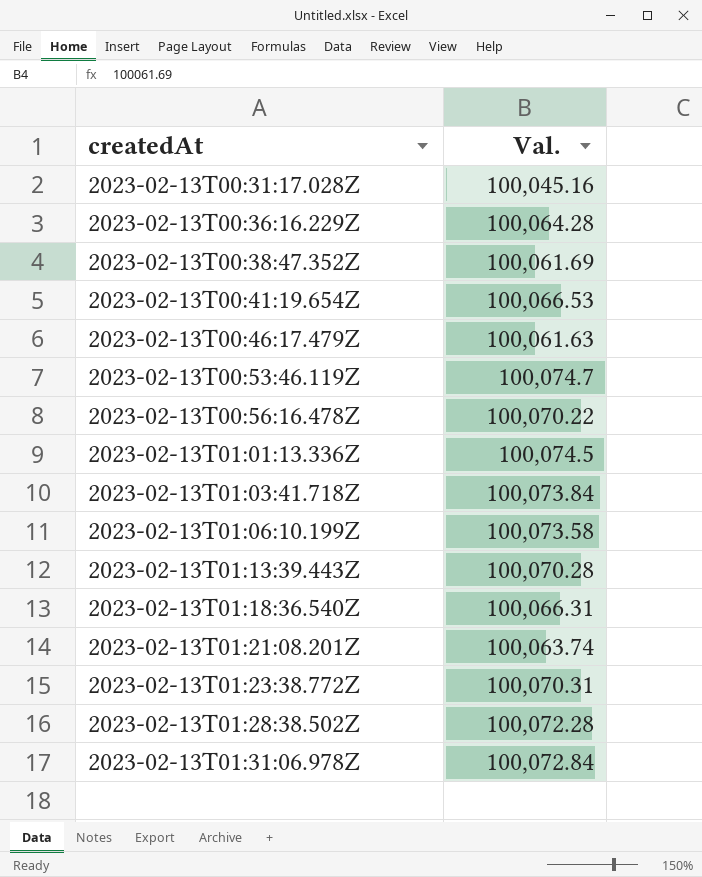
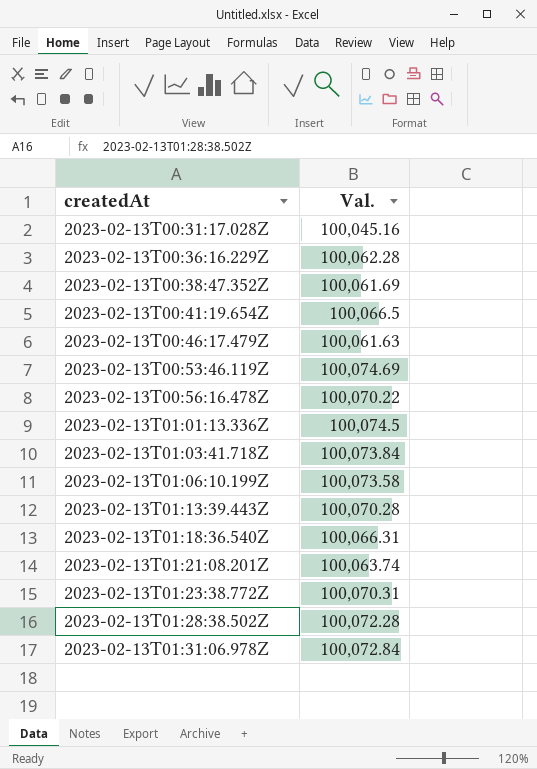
2023-02-13T00:36:16.229Z | Val.: 100,064.28 -> 100,062.28
2023-02-13T00:41:19.654Z | Val.: 100,066.53 -> 100,066.5
2023-02-13T00:53:46.119Z | Val.: 100,074.7 -> 100,074.69

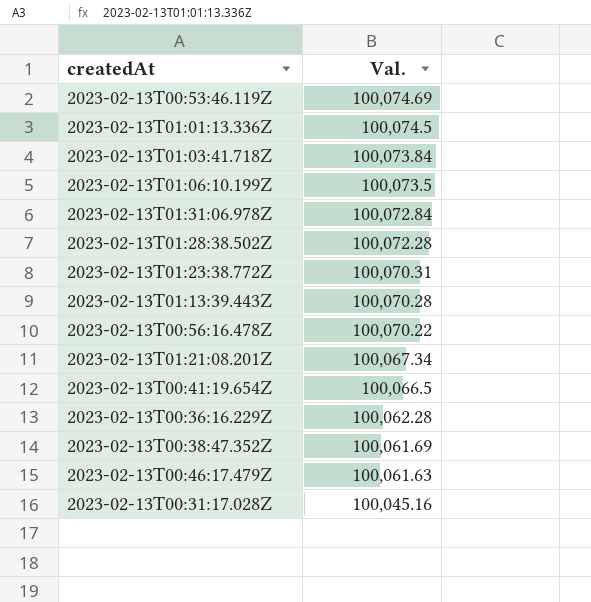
row order: createdAt ascending -> Val. descending
row 2023-02-13T01:18:36.540Z: 100,066.31 -> none
2023-02-13T01:06:10.199Z | Val.: 100,073.58 -> 100,073.5
2023-02-13T01:21:08.201Z | Val.: 100,063.74 -> 100,067.34

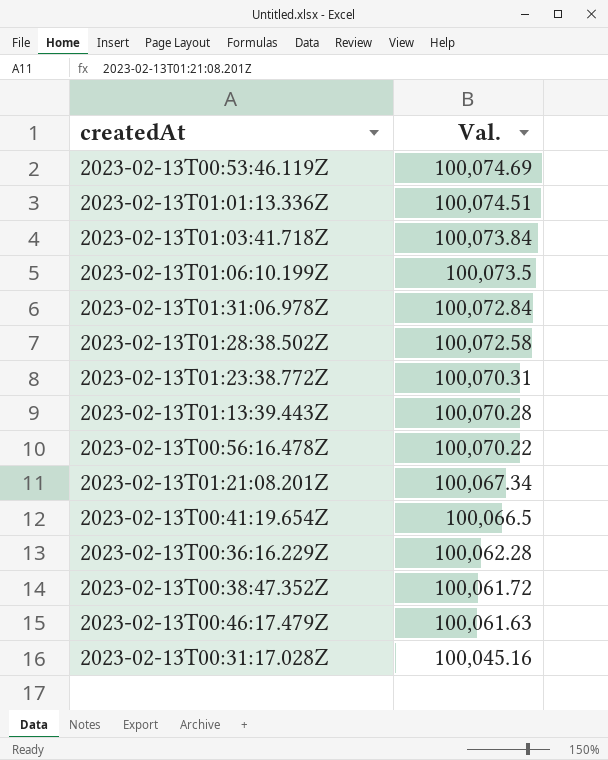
2023-02-13T01:01:13.336Z | Val.: 100,074.5 -> 100,074.51
2023-02-13T01:28:38.502Z | Val.: 100,072.28 -> 100,072.58
2023-02-13T00:38:47.352Z | Val.: 100,061.69 -> 100,061.72

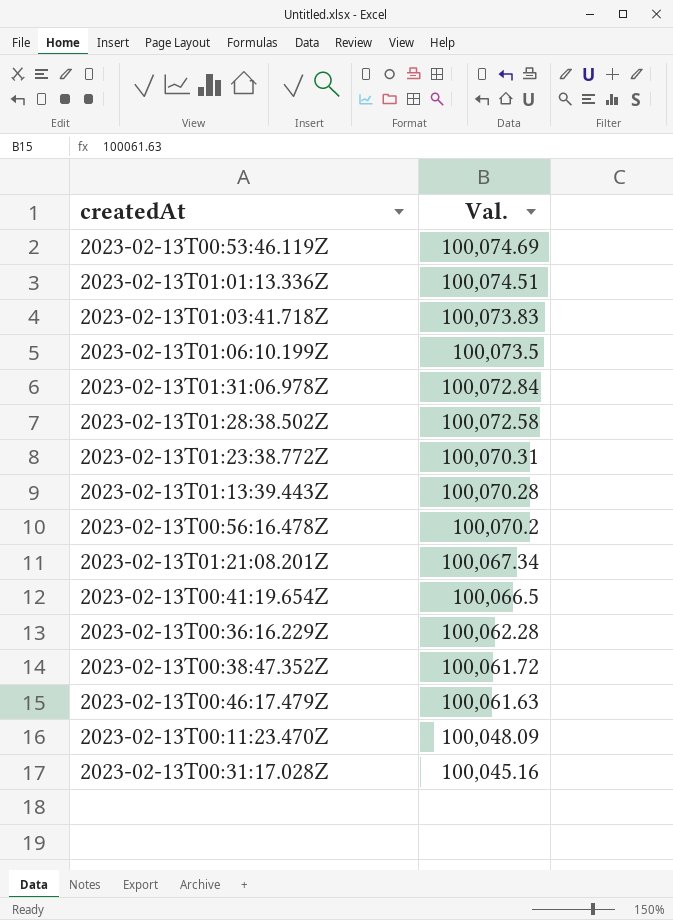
2023-02-13T01:03:41.718Z | Val.: 100,073.84 -> 100,073.83
2023-02-13T00:56:16.478Z | Val.: 100,070.22 -> 100,070.2
row 2023-02-13T00:11:23.470Z: none -> 100,048.09

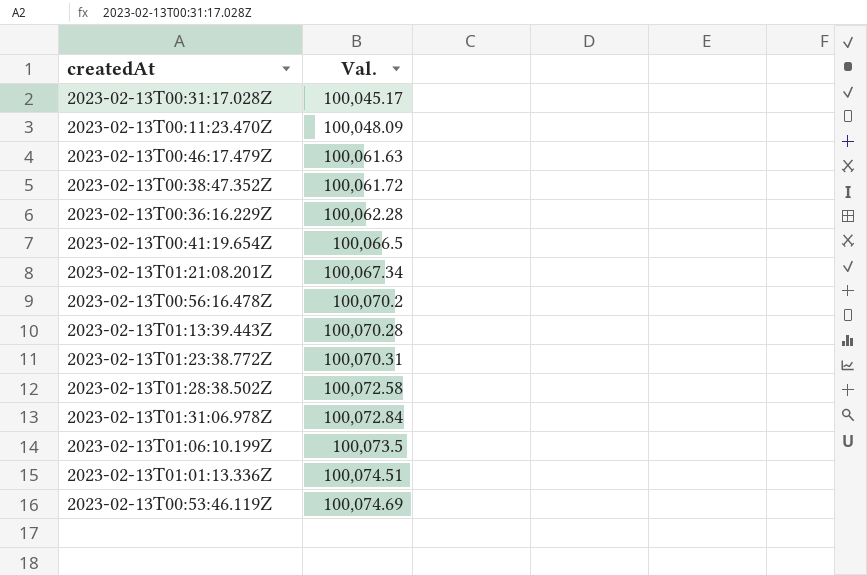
row order: Val. descending -> Val. ascending
row 2023-02-13T01:03:41.718Z: 100,073.83 -> none
2023-02-13T00:31:17.028Z | Val.: 100,045.16 -> 100,045.17

